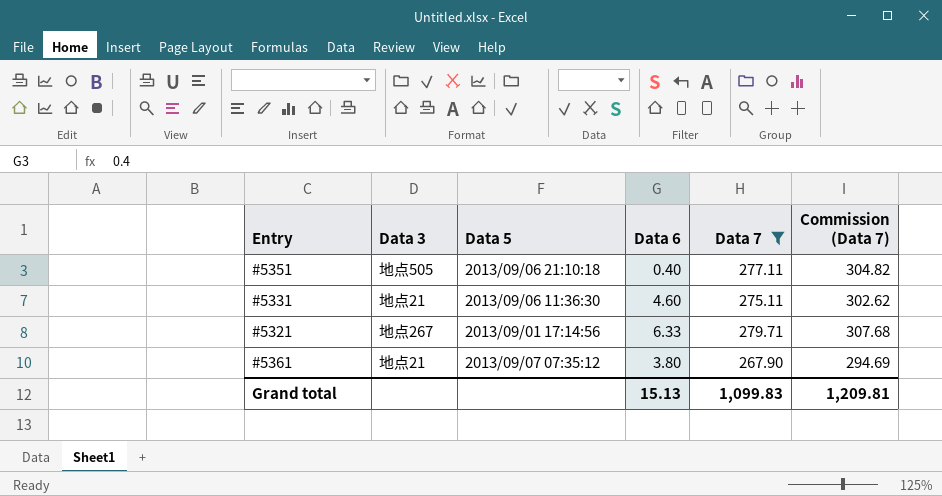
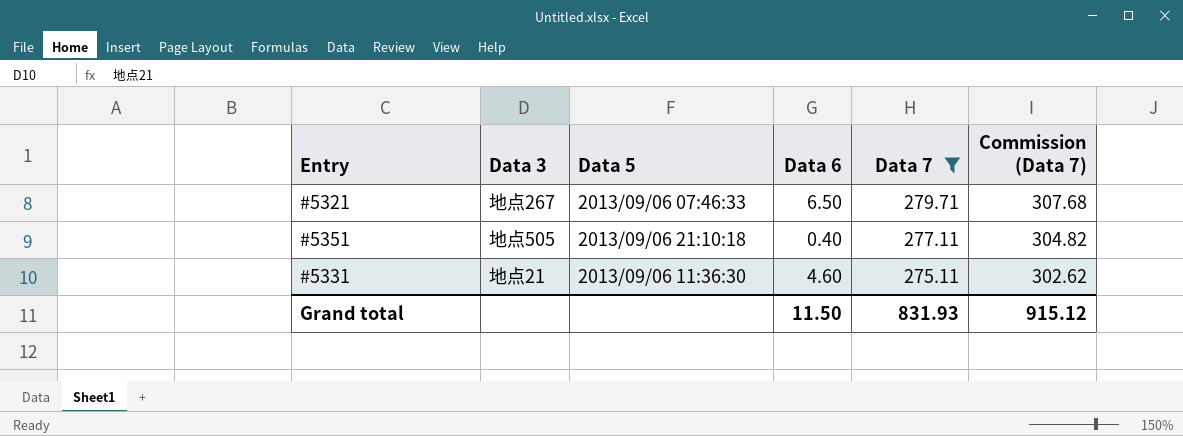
row order: none -> Data 7 descending
row #5361: 地点21 | 2013/09/07 07:35:12 | 3.80 | 267.90 | 294.69 -> none
#5321 | Data 5: 2013/09/01 17:14:56 -> 2013/09/06 07:46:33
#5321 | Data 6: 6.33 -> 6.50
Grand total | Data 6: 15.13 -> 11.50
Grand total | Data 7: 1,099.83 -> 831.93
Grand total | Commission (Data 7): 1,209.81 -> 915.12

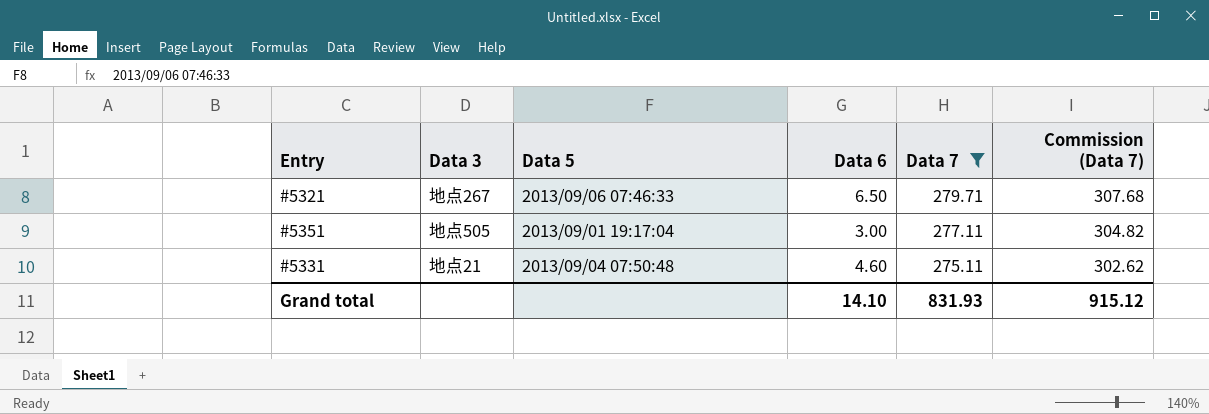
#5351 | Data 5: 2013/09/06 21:10:18 -> 2013/09/01 19:17:04
#5351 | Data 6: 0.40 -> 3.00
#5331 | Data 5: 2013/09/06 11:36:30 -> 2013/09/04 07:50:48
Grand total | Data 6: 11.50 -> 14.10

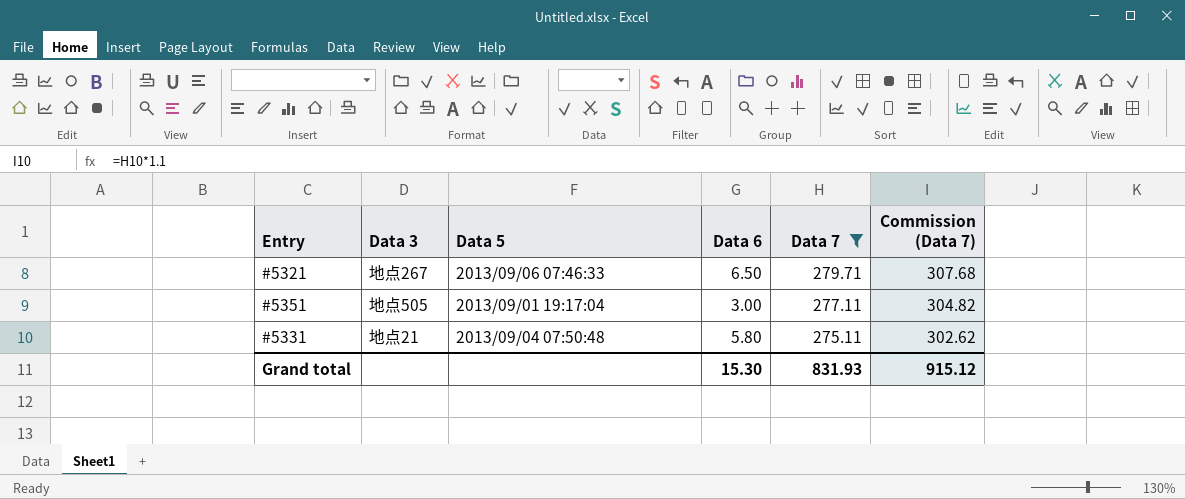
#5331 | Data 6: 4.60 -> 5.80
Grand total | Data 6: 14.10 -> 15.30

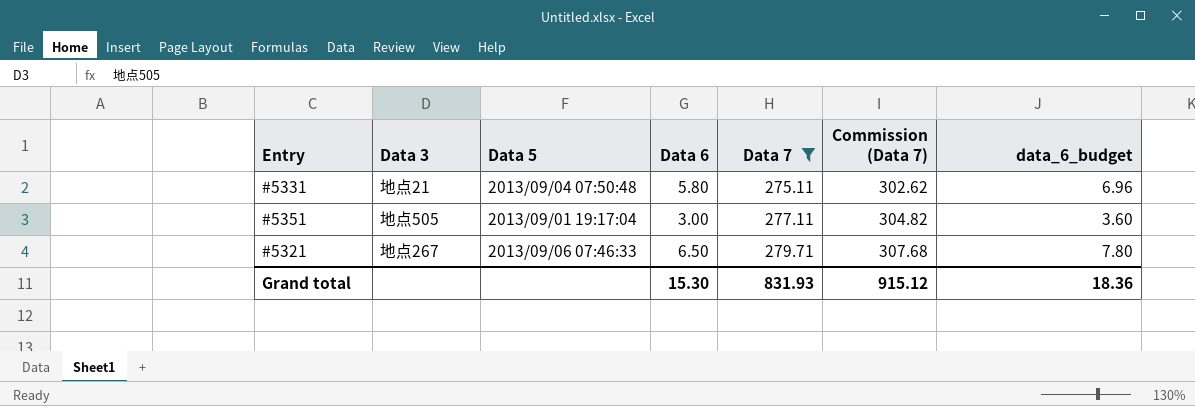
row order: Data 7 descending -> Data 7 ascending
column data_6_budget | formula: none -> [Data 6] * 1.2

